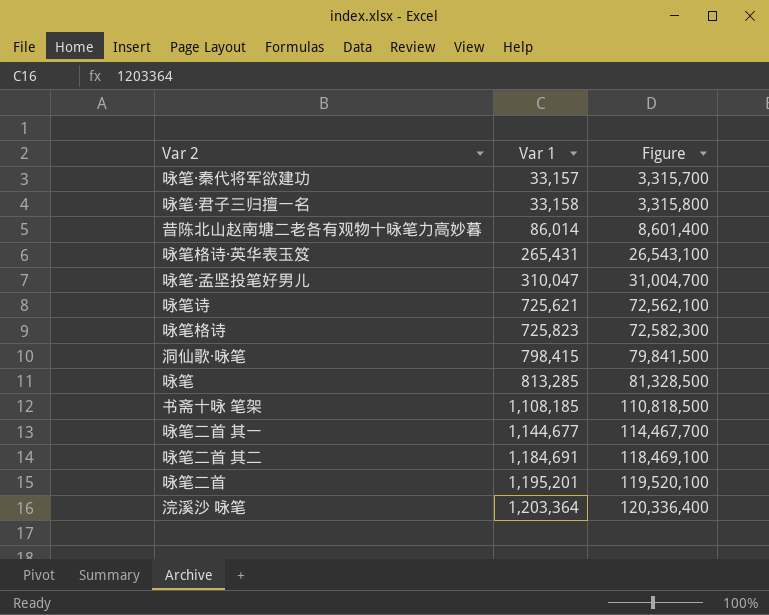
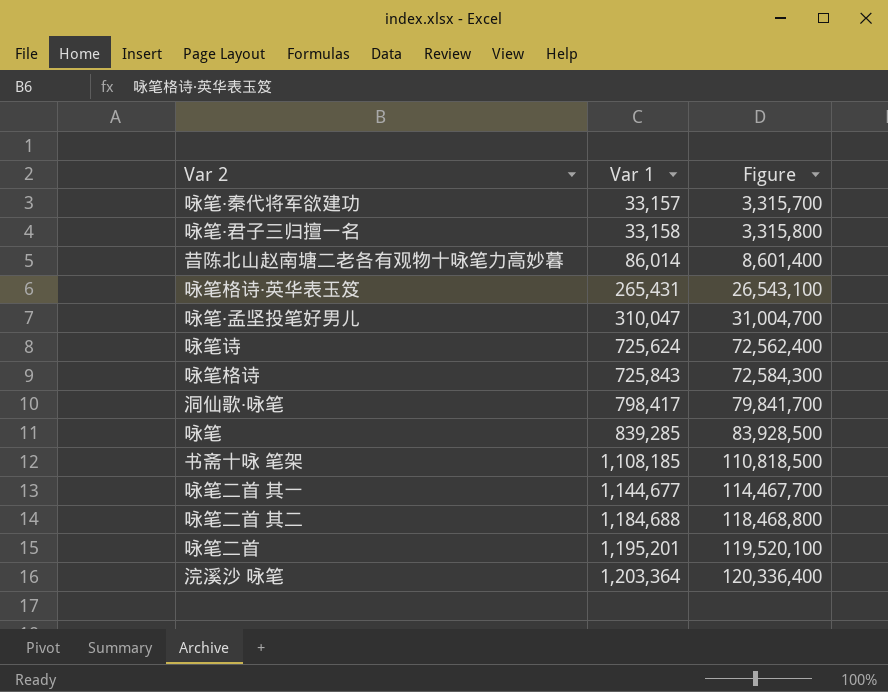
咏笔诗 | Var 1: 725,621 -> 725,624
咏笔诗 | Figure: 72,562,100 -> 72,562,400
咏笔格诗 | Var 1: 725,823 -> 725,843
咏笔格诗 | Figure: 72,582,300 -> 72,584,300
洞仙歌·咏笔 | Var 1: 798,415 -> 798,417
洞仙歌·咏笔 | Figure: 79,841,500 -> 79,841,700
咏笔 | Var 1: 813,285 -> 839,285
咏笔 | Figure: 81,328,500 -> 83,928,500
咏笔二首 其二 | Var 1: 1,184,691 -> 1,184,688
咏笔二首 其二 | Figure: 118,469,100 -> 118,468,800

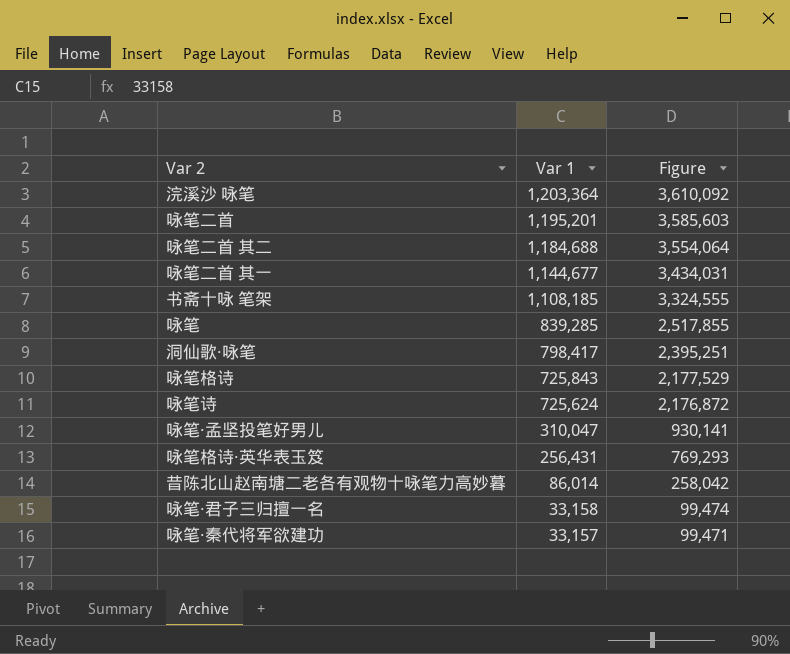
row order: Var 1 ascending -> Var 1 descending
column Figure | formula: [Var 1] * 100 -> [Var 1] * 3
咏笔格诗·英华表玉笈 | Var 1: 265,431 -> 256,431

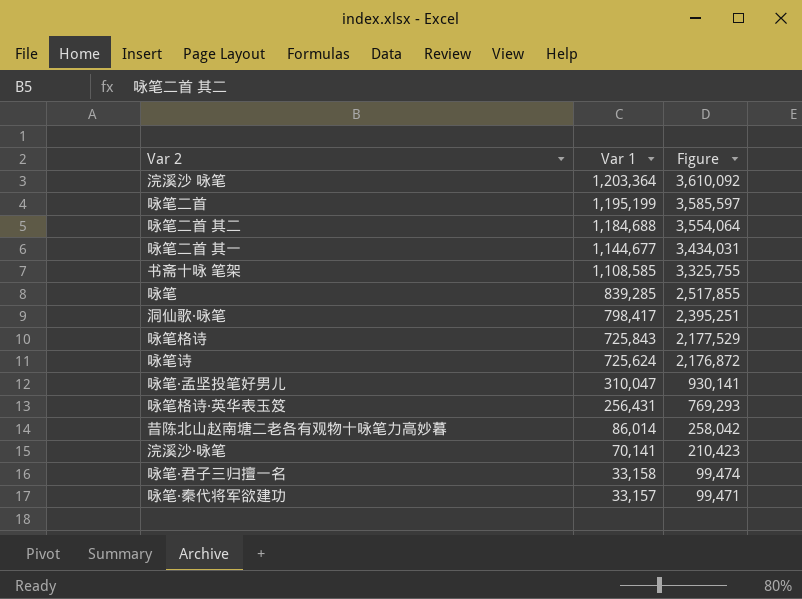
咏笔二首 | Var 1: 1,195,201 -> 1,195,199
咏笔二首 | Figure: 3,585,603 -> 3,585,597
书斋十咏 笔架 | Var 1: 1,108,185 -> 1,108,585
书斋十咏 笔架 | Figure: 3,324,555 -> 3,325,755
row 浣溪沙·咏笔: none -> 70,141 | 210,423

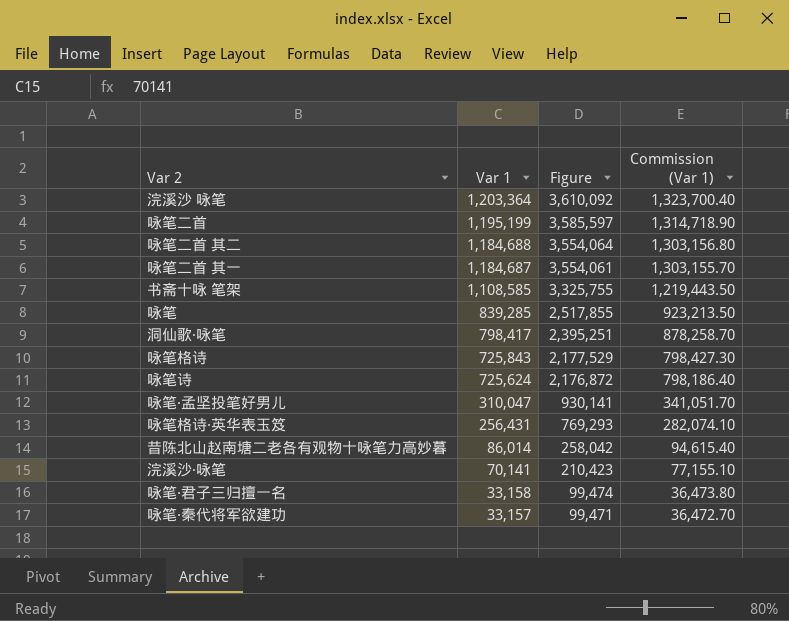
column Commission (Var 1) | formula: none -> [Var 1] * 1.1
咏笔二首 其一 | Var 1: 1,144,677 -> 1,184,687
咏笔二首 其一 | Figure: 3,434,031 -> 3,554,061

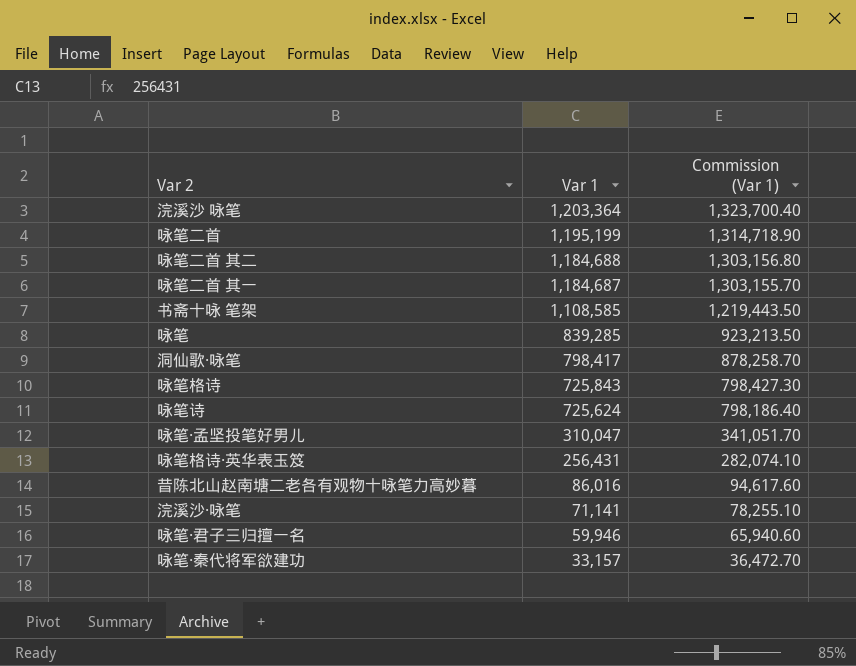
column Figure | formula: [Var 1] * 3 -> none
昔陈北山赵南塘二老各有观物十咏笔力高妙暮 | Var 1: 86,014 -> 86,016
昔陈北山赵南塘二老各有观物十咏笔力高妙暮 | Commission (Var 1): 94,615.40 -> 94,617.60
浣溪沙·咏笔 | Var 1: 70,141 -> 71,141
浣溪沙·咏笔 | Commission (Var 1): 77,155.10 -> 78,255.10
咏笔·君子三归擅一名 | Var 1: 33,158 -> 59,946
咏笔·君子三归擅一名 | Commission (Var 1): 36,473.80 -> 65,940.60

